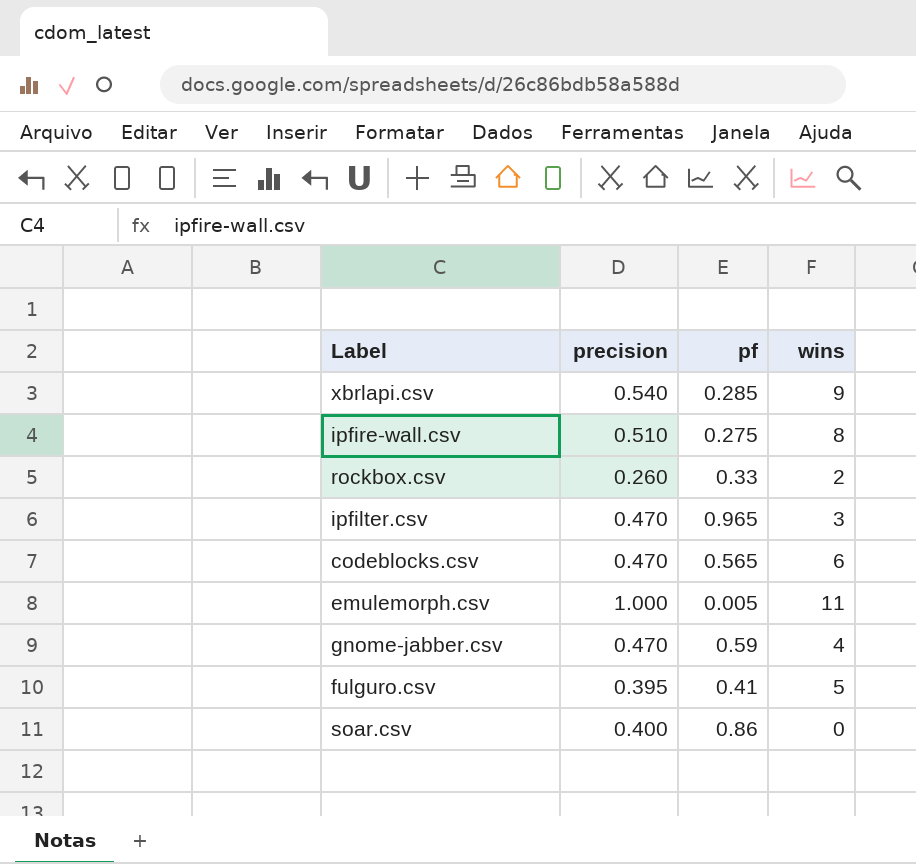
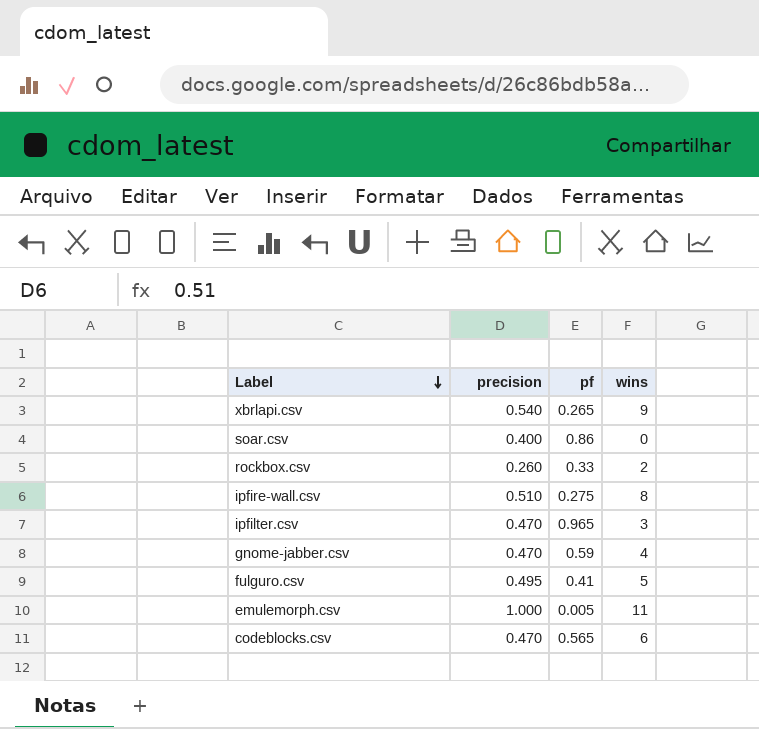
row order: none -> Label descending
xbrlapi.csv | pf: 0.285 -> 0.265
fulguro.csv | precision: 0.395 -> 0.495

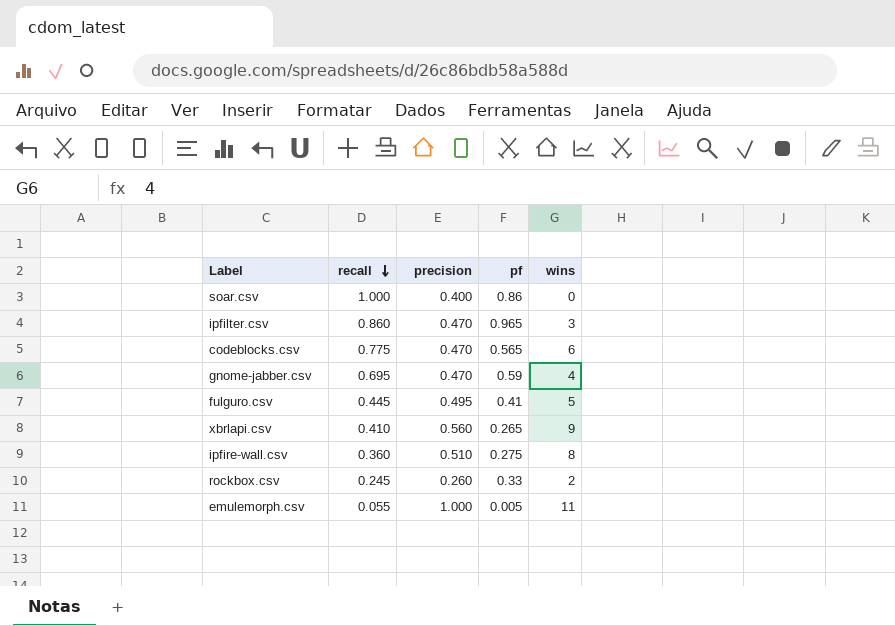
row order: Label descending -> recall descending
column recall | position: none -> 2
xbrlapi.csv | precision: 0.540 -> 0.560

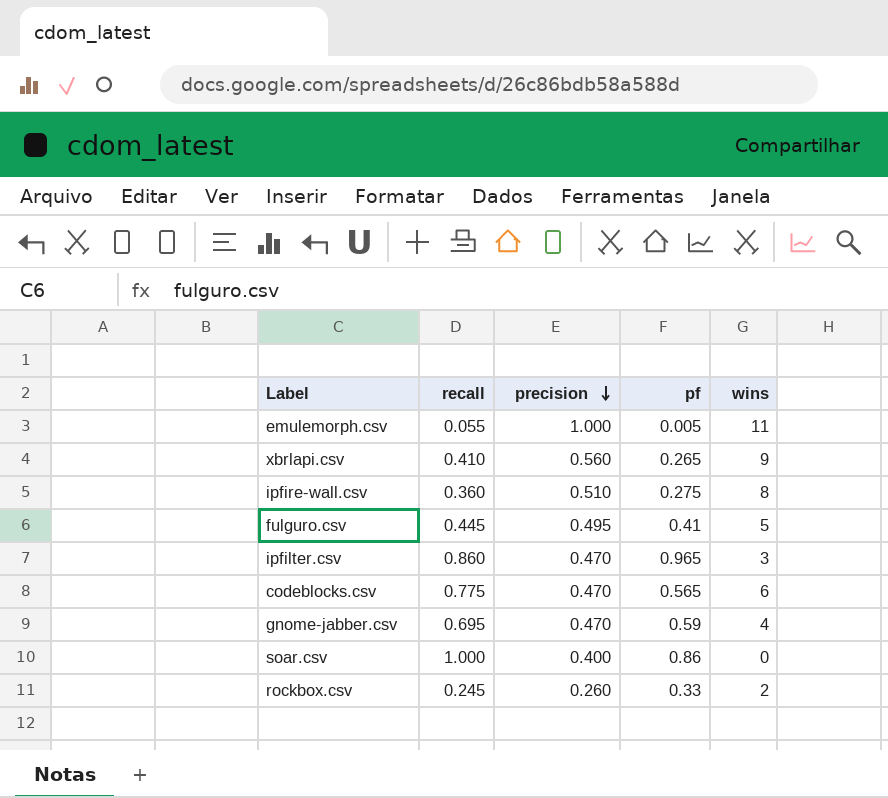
row order: recall descending -> precision descending

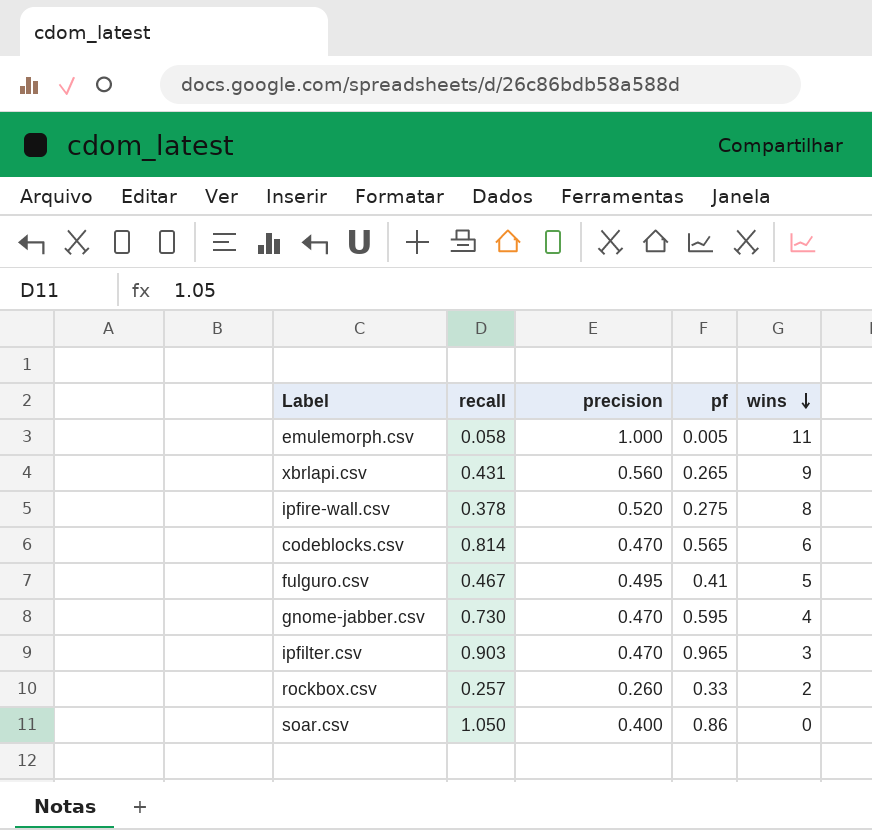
row order: precision descending -> wins descending
emulemorph.csv | recall: 0.055 -> 0.058
xbrlapi.csv | recall: 0.410 -> 0.431
ipfire-wall.csv | recall: 0.360 -> 0.378
ipfire-wall.csv | precision: 0.510 -> 0.520
codeblocks.csv | recall: 0.775 -> 0.814
fulguro.csv | recall: 0.445 -> 0.467
gnome-jabber.csv | recall: 0.695 -> 0.730
gnome-jabber.csv | pf: 0.59 -> 0.595
ipfilter.csv | recall: 0.860 -> 0.903
rockbox.csv | recall: 0.245 -> 0.257
soar.csv | recall: 1.000 -> 1.050

